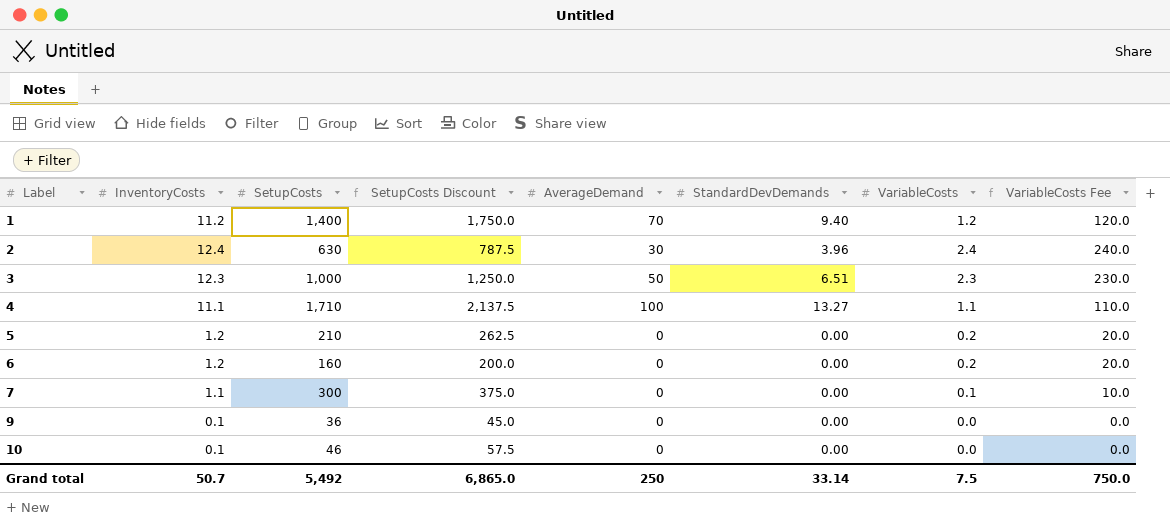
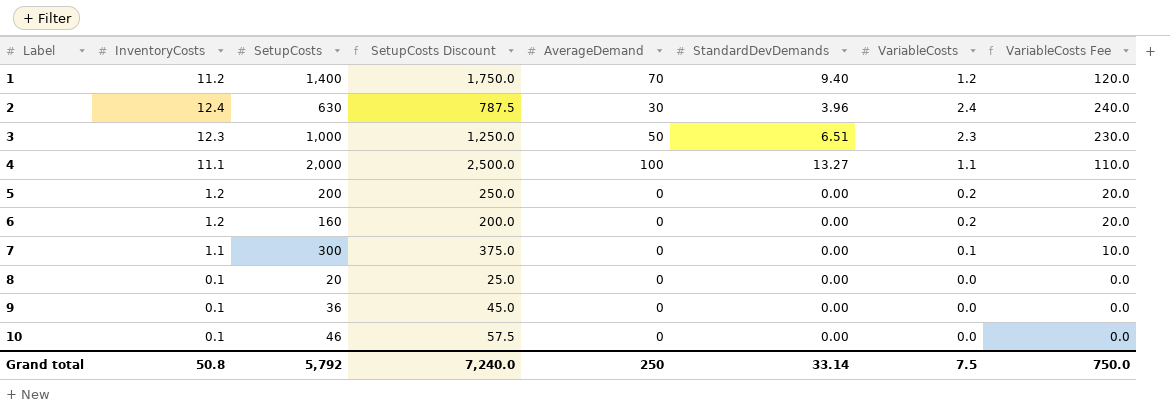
4 | SetupCosts: 1,710 -> 2,000
4 | SetupCosts Discount: 2,137.5 -> 2,500.0
5 | SetupCosts: 210 -> 200
5 | SetupCosts Discount: 262.5 -> 250.0
row 8: none -> 0.1 | 20 | 25.0 | 0 | 0.00 | 0.0 | 0.0
Grand total | InventoryCosts: 50.7 -> 50.8
Grand total | SetupCosts: 5,492 -> 5,792
Grand total | SetupCosts Discount: 6,865.0 -> 7,240.0

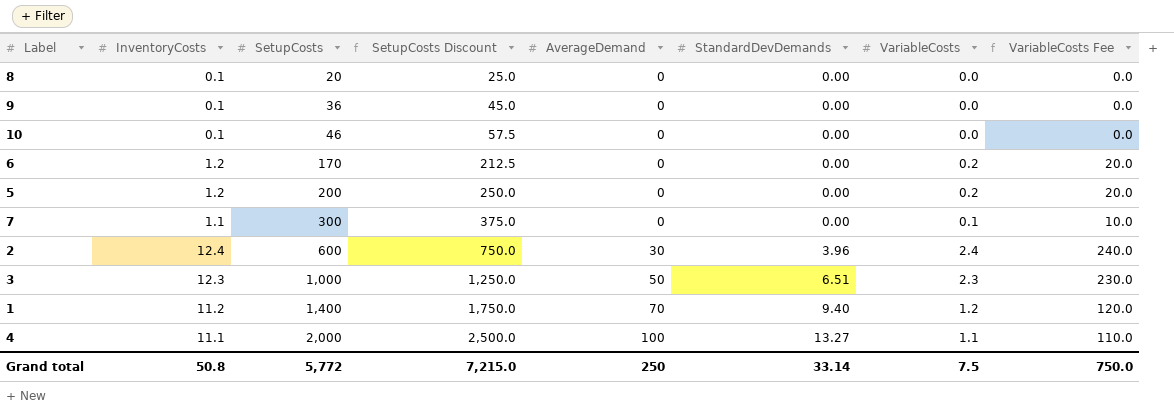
row order: Label ascending -> SetupCosts ascending
6 | SetupCosts: 160 -> 170
6 | SetupCosts Discount: 200.0 -> 212.5
2 | SetupCosts: 630 -> 600
2 | SetupCosts Discount: 787.5 -> 750.0
Grand total | SetupCosts: 5,792 -> 5,772
Grand total | SetupCosts Discount: 7,240.0 -> 7,215.0

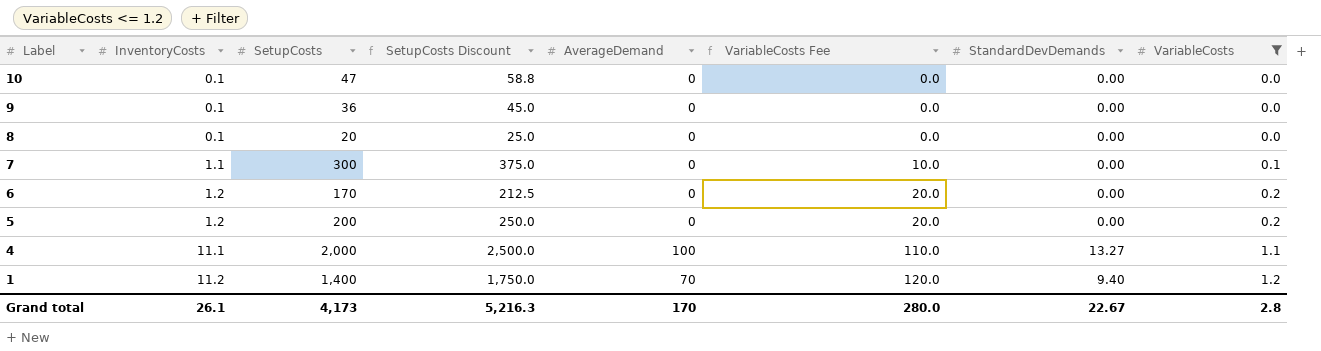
filter: none -> VariableCosts <= 1.2
row order: SetupCosts ascending -> Label descending
column VariableCosts Fee | position: 8 -> 6
10 | SetupCosts: 46 -> 47
10 | SetupCosts Discount: 57.5 -> 58.8
Grand total | InventoryCosts: 50.8 -> 26.1
Grand total | SetupCosts: 5,772 -> 4,173
Grand total | SetupCosts Discount: 7,215.0 -> 5,216.3
Grand total | AverageDemand: 250 -> 170
Grand total | VariableCosts Fee: 750.0 -> 280.0
Grand total | StandardDevDemands: 33.14 -> 22.67
Grand total | VariableCosts: 7.5 -> 2.8

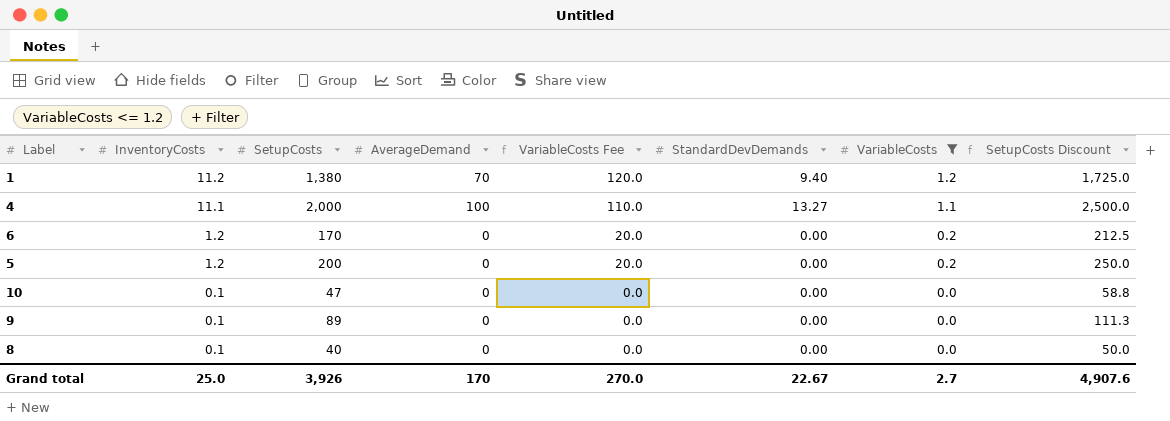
row order: Label descending -> InventoryCosts descending
column SetupCosts Discount | position: 4 -> 8
row 7: 1.1 | 300 | 375.0 | 0 | 10.0 | 0.00 | 0.1 -> none
1 | SetupCosts: 1,400 -> 1,380
1 | SetupCosts Discount: 1,750.0 -> 1,725.0
9 | SetupCosts: 36 -> 89
9 | SetupCosts Discount: 45.0 -> 111.3
8 | SetupCosts: 20 -> 40
8 | SetupCosts Discount: 25.0 -> 50.0
Grand total | InventoryCosts: 26.1 -> 25.0
Grand total | SetupCosts: 4,173 -> 3,926
Grand total | VariableCosts Fee: 280.0 -> 270.0
Grand total | VariableCosts: 2.8 -> 2.7
Grand total | SetupCosts Discount: 5,216.3 -> 4,907.6

